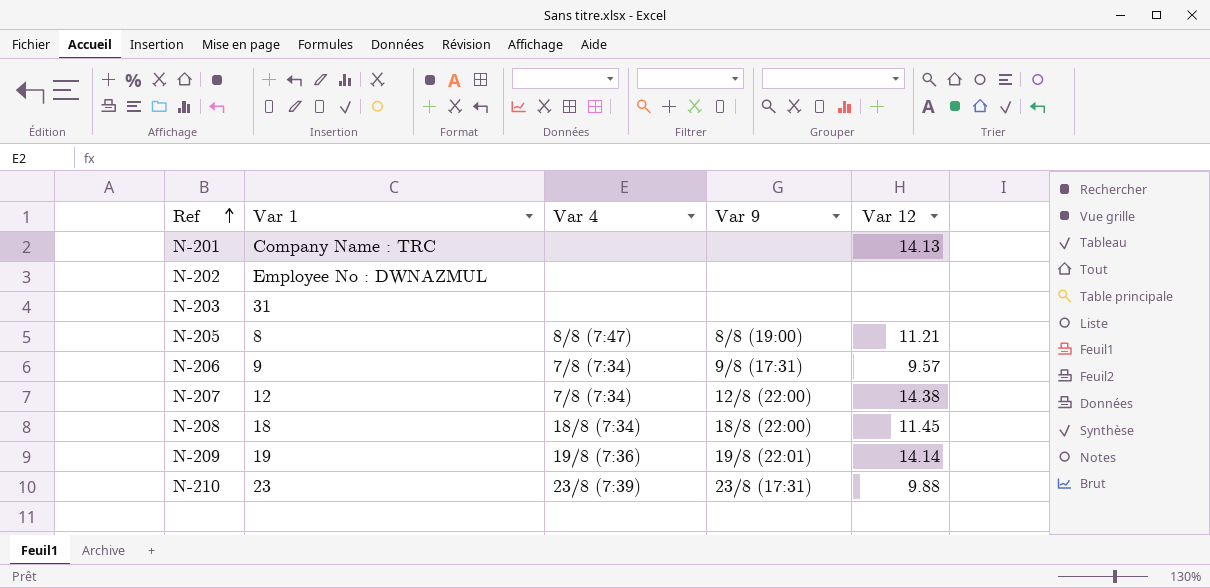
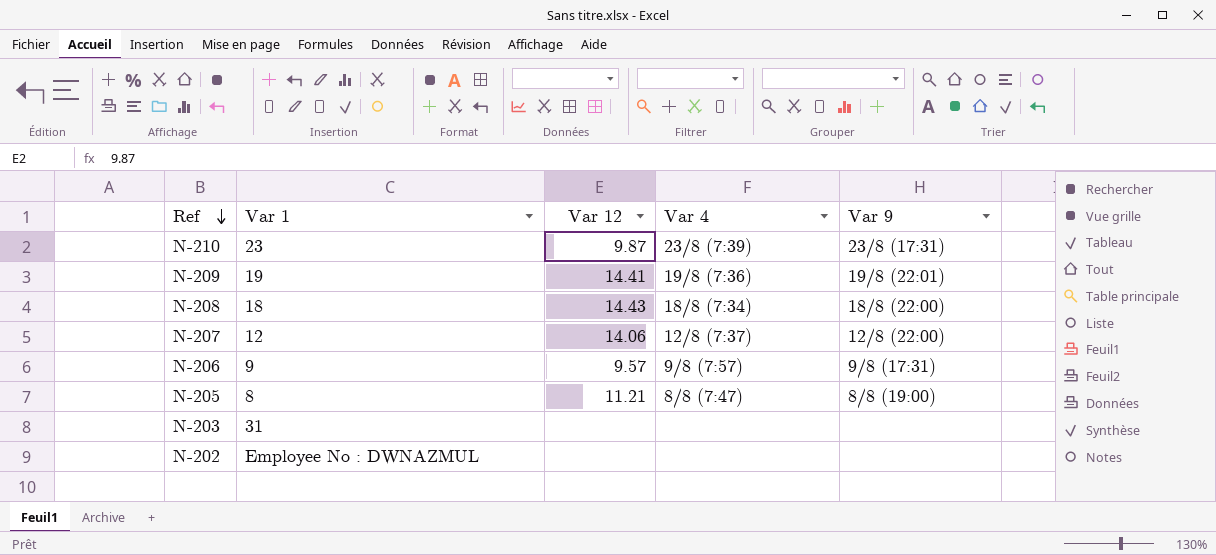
row order: Ref ascending -> Ref descending
column Var 12 | position: 5 -> 3
row N-201: Company Name : TRC | none | none | 14.13 -> none
N-210 | Var 12: 9.88 -> 9.87
N-209 | Var 12: 14.14 -> 14.41
N-208 | Var 12: 11.45 -> 14.43
N-207 | Var 12: 14.38 -> 14.06
N-207 | Var 4: 7/8 (7:34) -> 12/8 (7:37)
N-206 | Var 4: 7/8 (7:34) -> 9/8 (7:57)

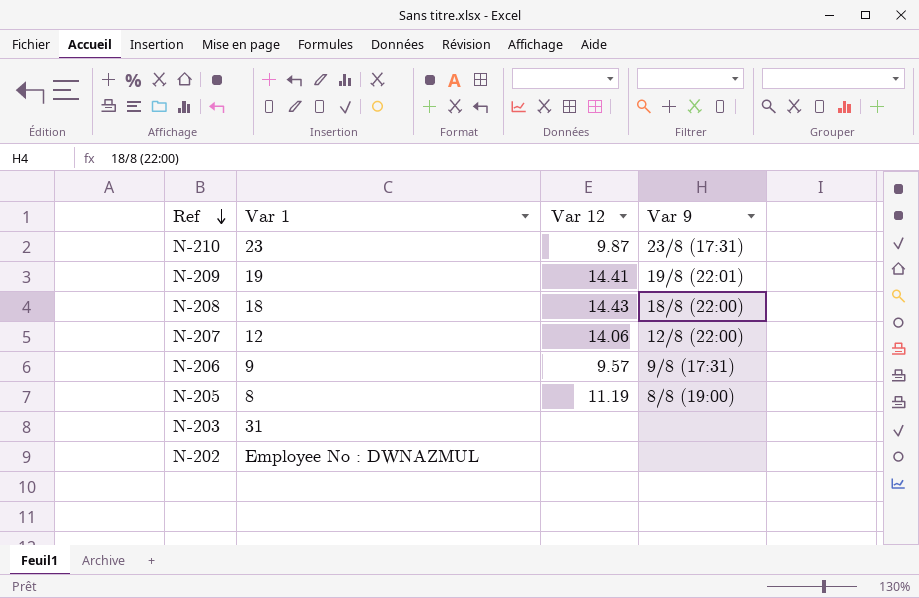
column Var 4 | position: 4 -> none
N-205 | Var 12: 11.21 -> 11.19

